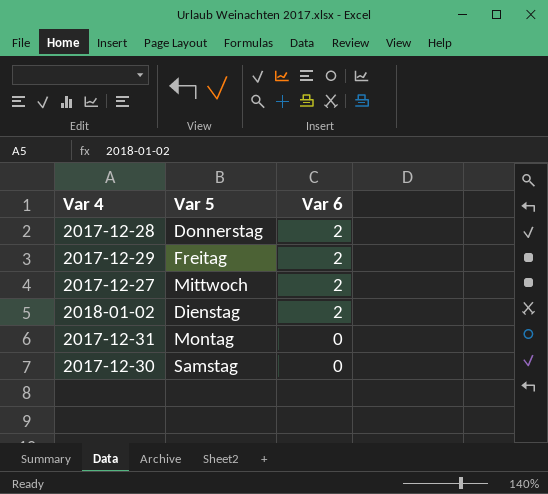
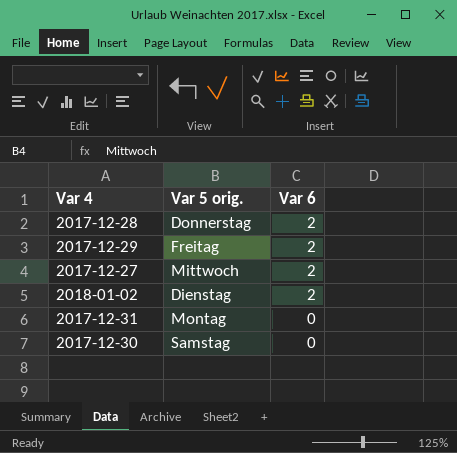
column name: Var 5 -> Var 5 orig.

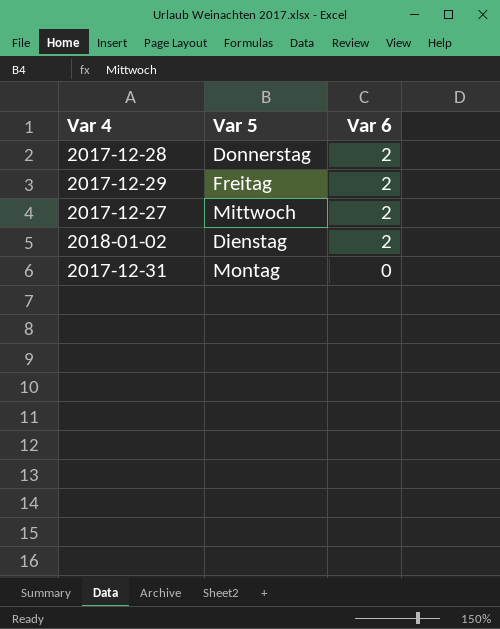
column name: Var 5 orig. -> Var 5
row 2017-12-30: Samstag | 0 -> none

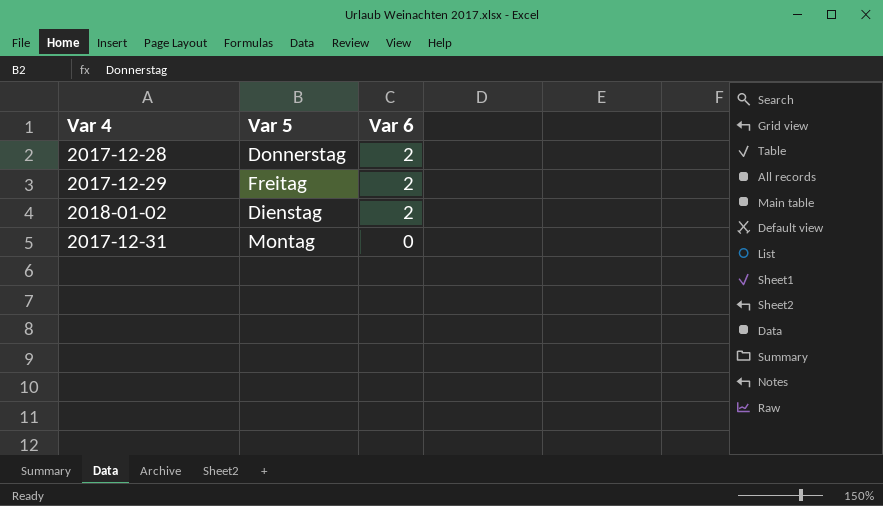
row 2017-12-27: Mittwoch | 2 -> none

